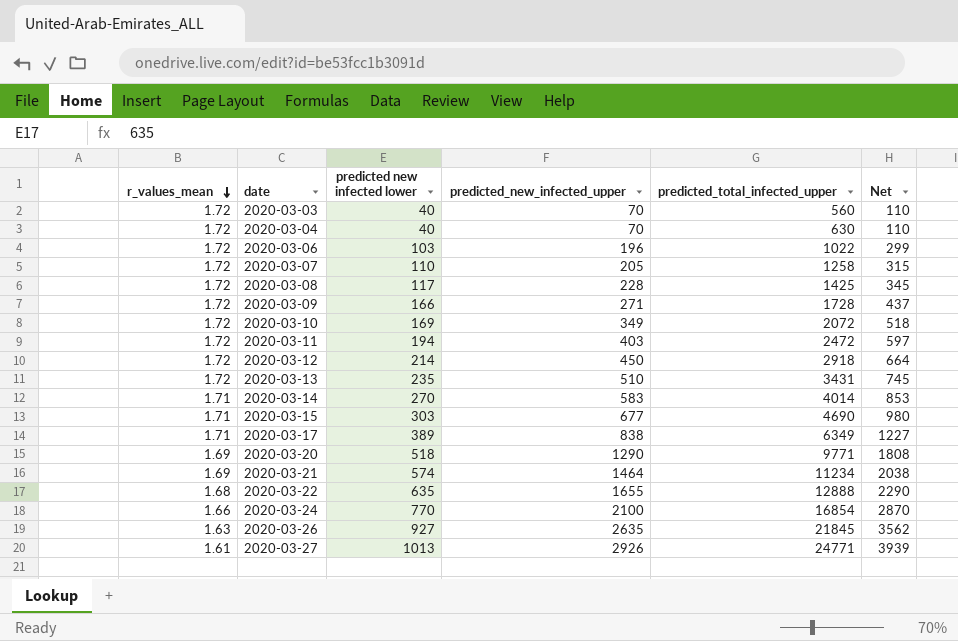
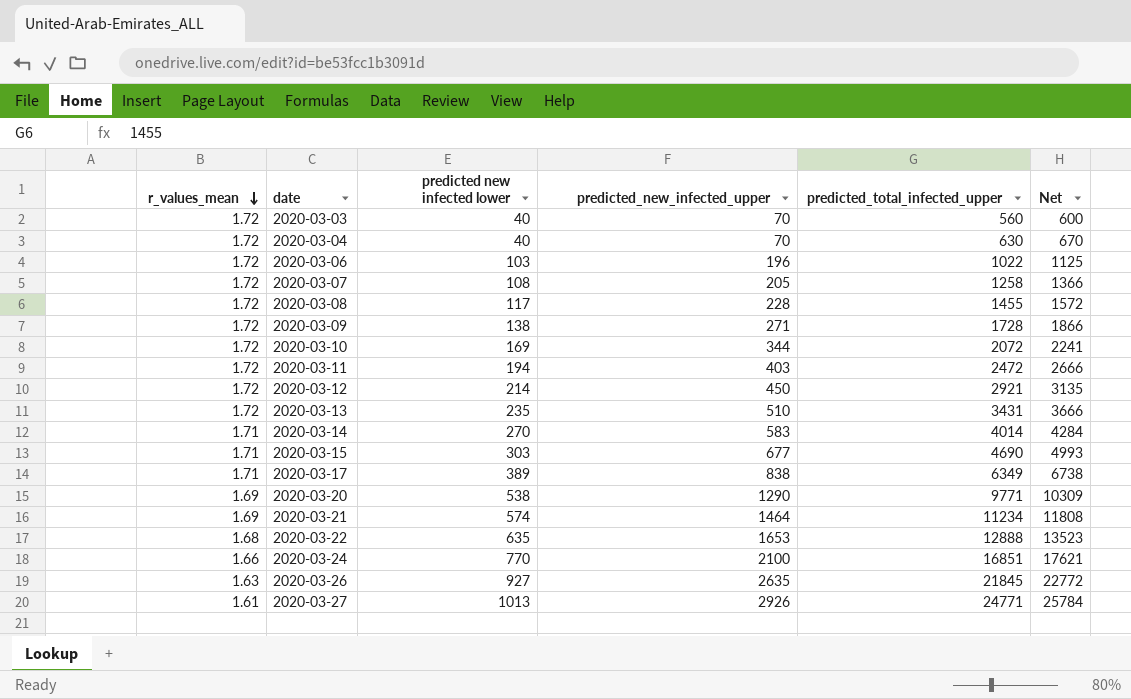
column Net | formula: [predicted new infected lower] + [predicted_new_infected_upper] -> [predicted new infected lower] + [predicted_total_infected_upper]
2020-03-07 | predicted new infected lower: 110 -> 108
2020-03-08 | predicted_total_infected_upper: 1425 -> 1455
2020-03-09 | predicted new infected lower: 166 -> 138
2020-03-10 | predicted_new_infected_upper: 349 -> 344
2020-03-12 | predicted_total_infected_upper: 2918 -> 2921
2020-03-20 | predicted new infected lower: 518 -> 538
2020-03-22 | predicted_new_infected_upper: 1655 -> 1653
2020-03-24 | predicted_total_infected_upper: 16854 -> 16851

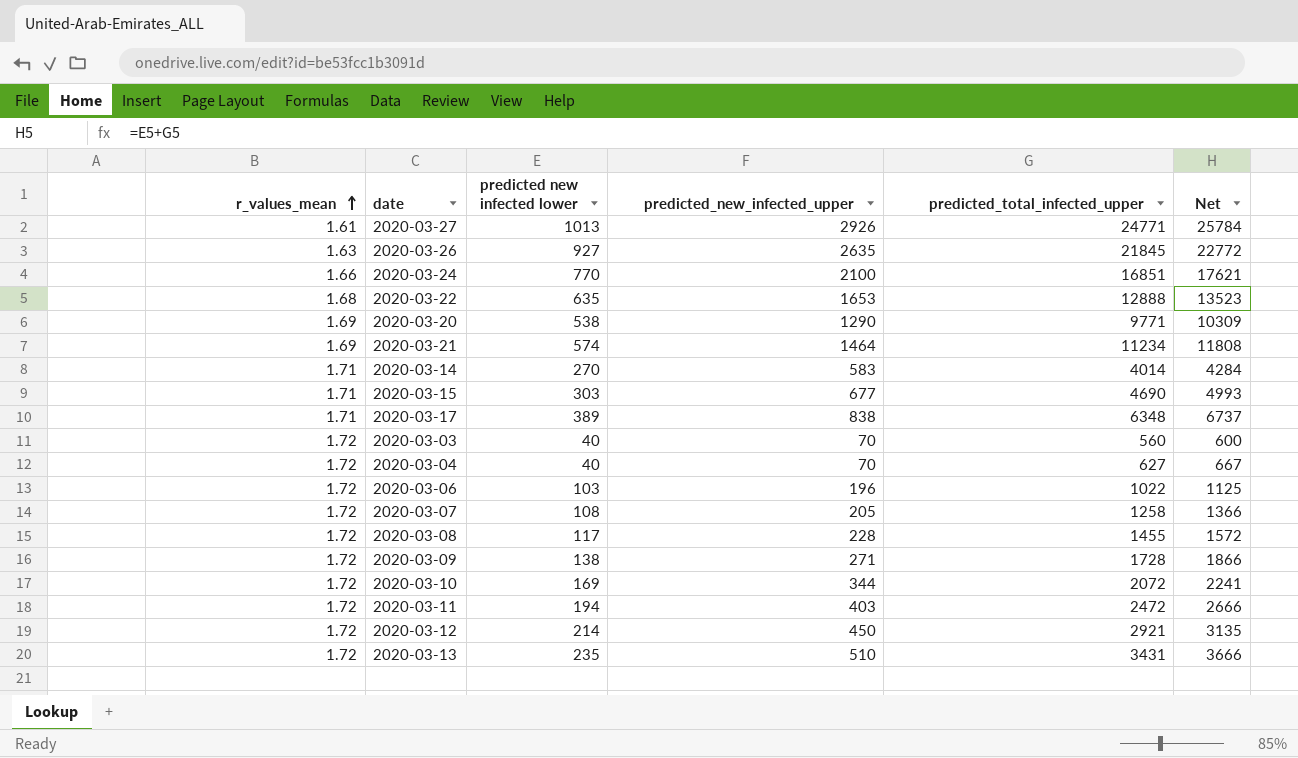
row order: r_values_mean descending -> r_values_mean ascending
2020-03-17 | predicted_total_infected_upper: 6349 -> 6348
2020-03-17 | Net: 6738 -> 6737
2020-03-04 | predicted_total_infected_upper: 630 -> 627
2020-03-04 | Net: 670 -> 667

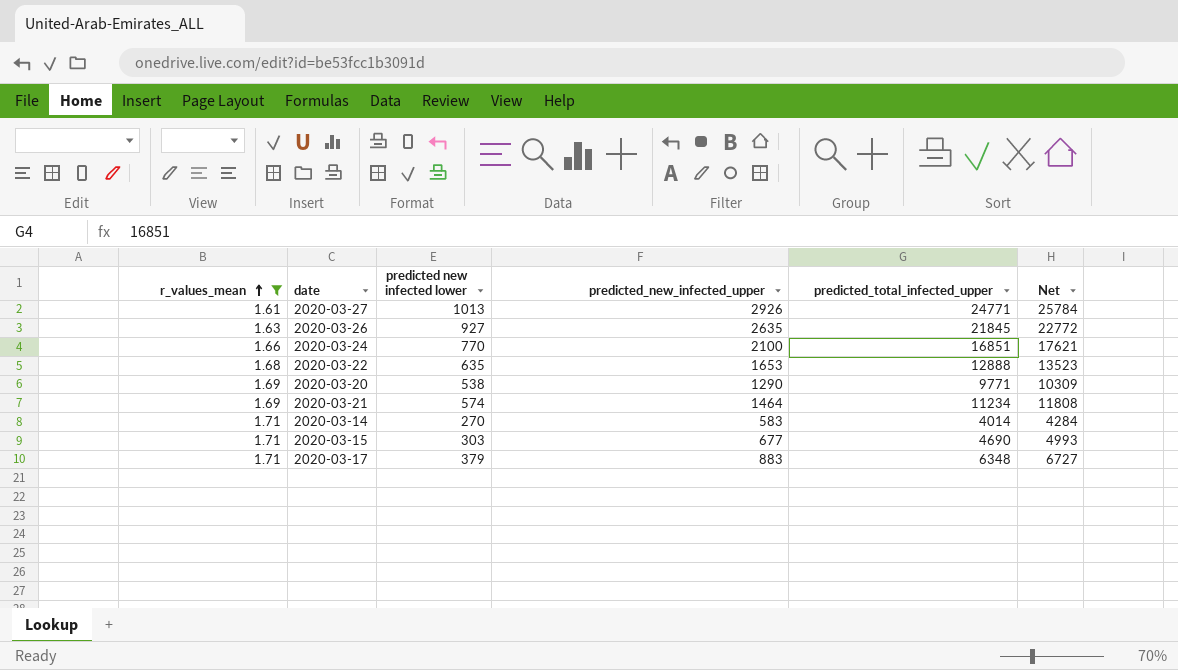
filter: none -> r_values_mean != 1.72
2020-03-17 | predicted new infected lower: 389 -> 379
2020-03-17 | predicted_new_infected_upper: 838 -> 883
2020-03-17 | Net: 6737 -> 6727

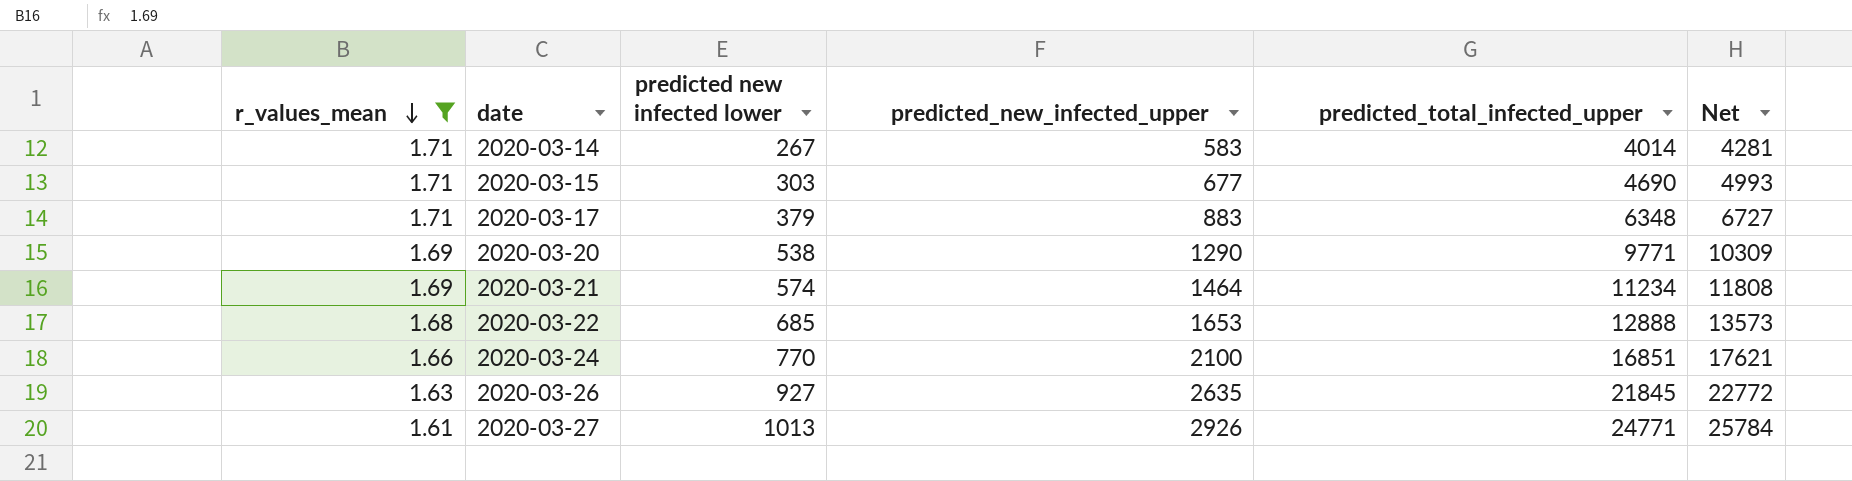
row order: r_values_mean ascending -> r_values_mean descending
2020-03-14 | predicted new infected lower: 270 -> 267
2020-03-14 | Net: 4284 -> 4281
2020-03-22 | predicted new infected lower: 635 -> 685
2020-03-22 | Net: 13523 -> 13573

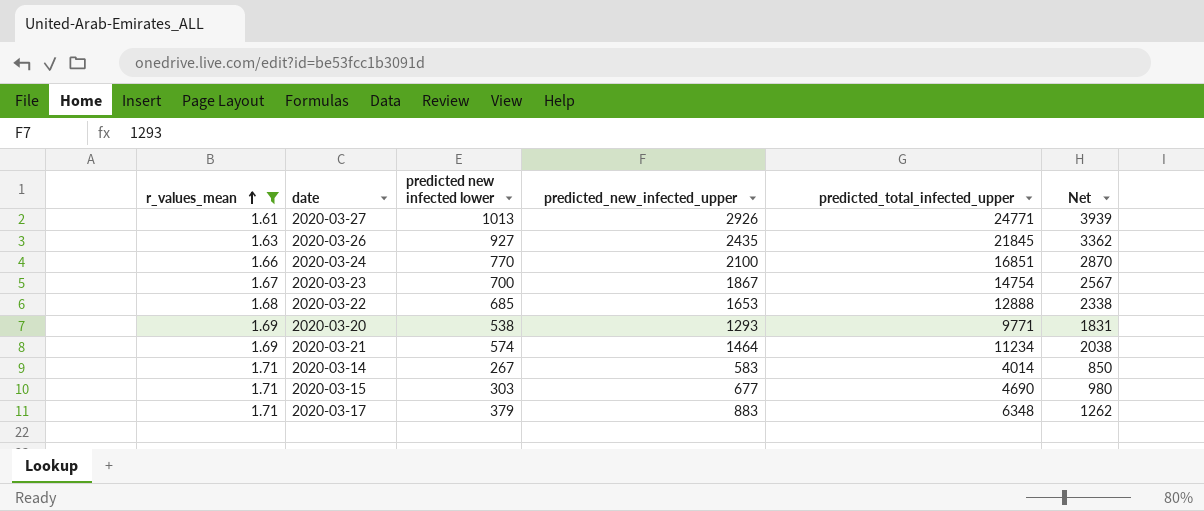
row order: r_values_mean descending -> r_values_mean ascending
column Net | formula: [predicted new infected lower] + [predicted_total_infected_upper] -> [predicted new infected lower] + [predicted_new_infected_upper]
2020-03-26 | predicted_new_infected_upper: 2635 -> 2435
row 2020-03-23: none -> 1.67 | 700 | 1867 | 14754 | 2567
2020-03-20 | predicted_new_infected_upper: 1290 -> 1293

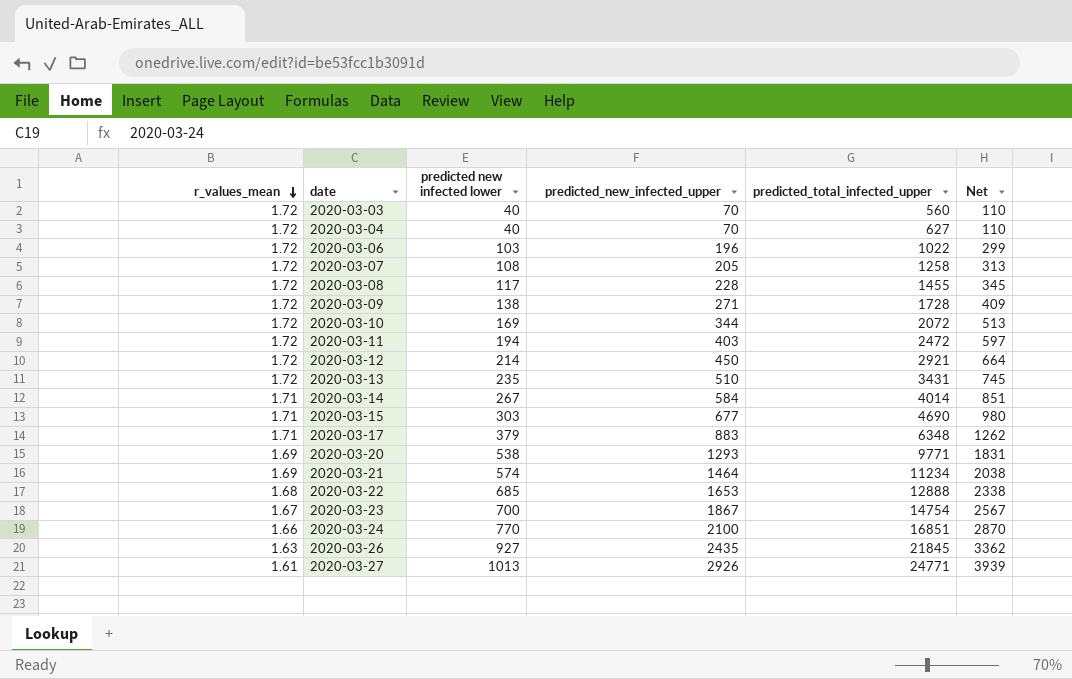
filter: r_values_mean != 1.72 -> none
row order: r_values_mean ascending -> r_values_mean descending
2020-03-14 | predicted_new_infected_upper: 583 -> 584
2020-03-14 | Net: 850 -> 851

